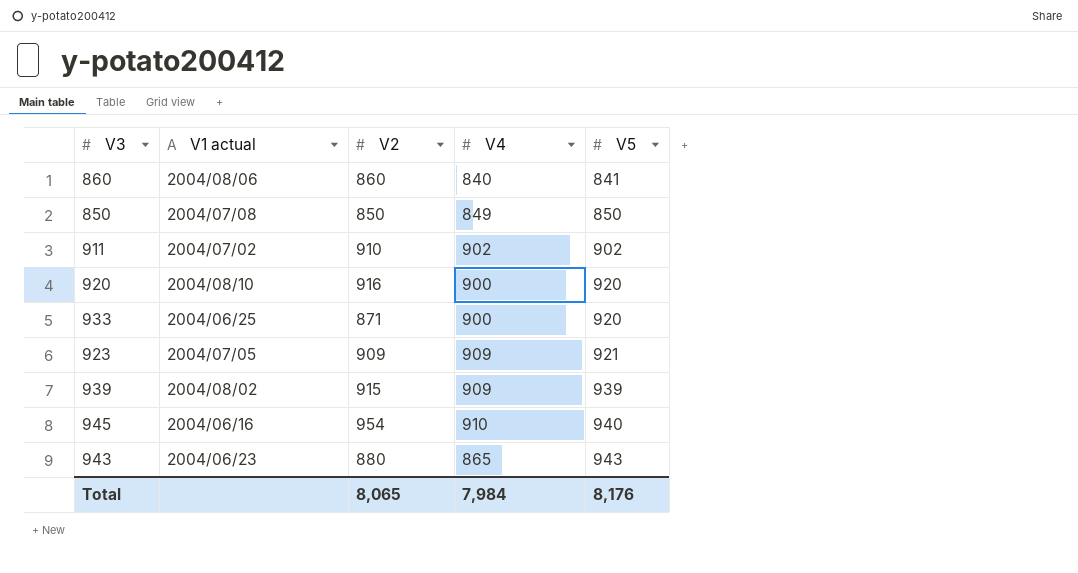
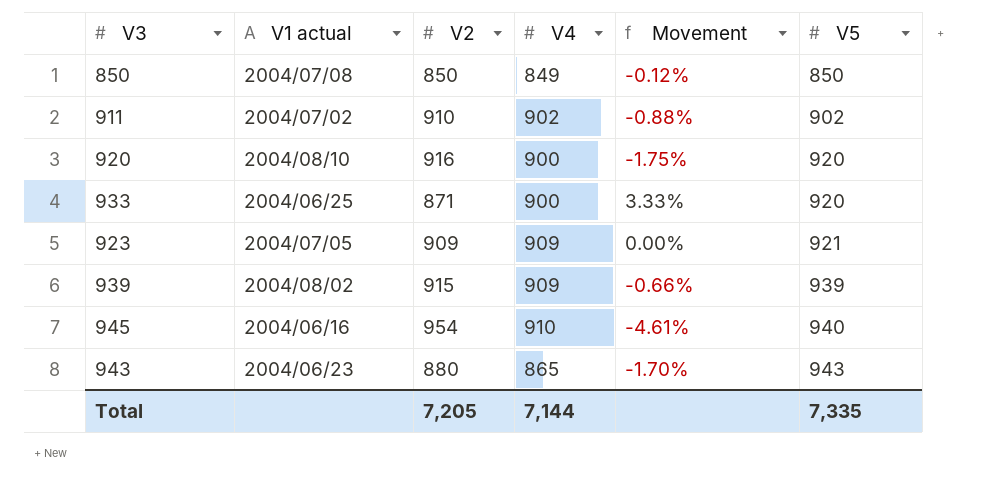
column Movement | formula: none -> ([V4] - [V2]) / [V2]
row 860: 2004/08/06 | 860 | 840 | 841 -> none
Total | V2: 8,065 -> 7,205
Total | V4: 7,984 -> 7,144
Total | V5: 8,176 -> 7,335

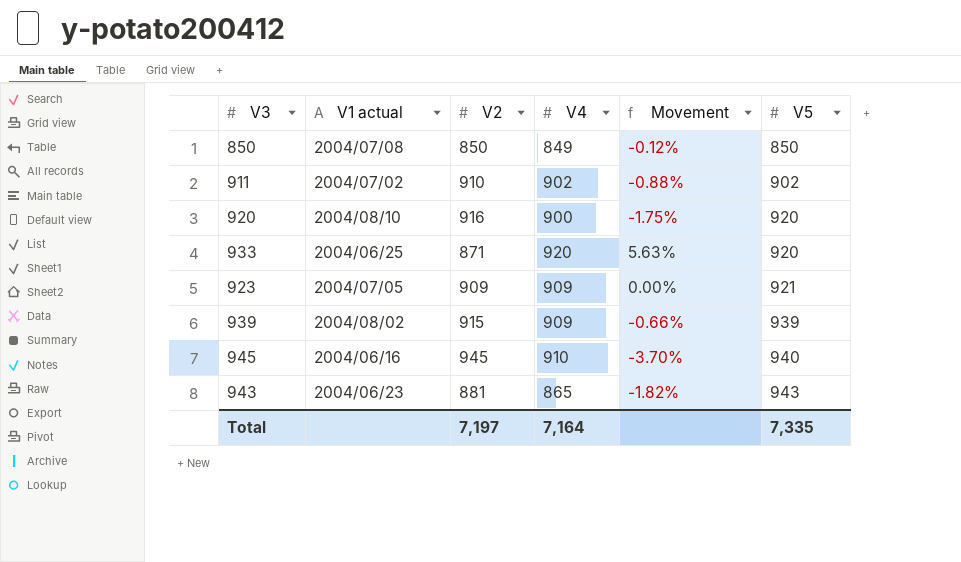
933 | V4: 900 -> 920
933 | Movement: 3.33% -> 5.63%
945 | V2: 954 -> 945
945 | Movement: -4.61% -> -3.70%
943 | V2: 880 -> 881
943 | Movement: -1.70% -> -1.82%
Total | V2: 7,205 -> 7,197
Total | V4: 7,144 -> 7,164

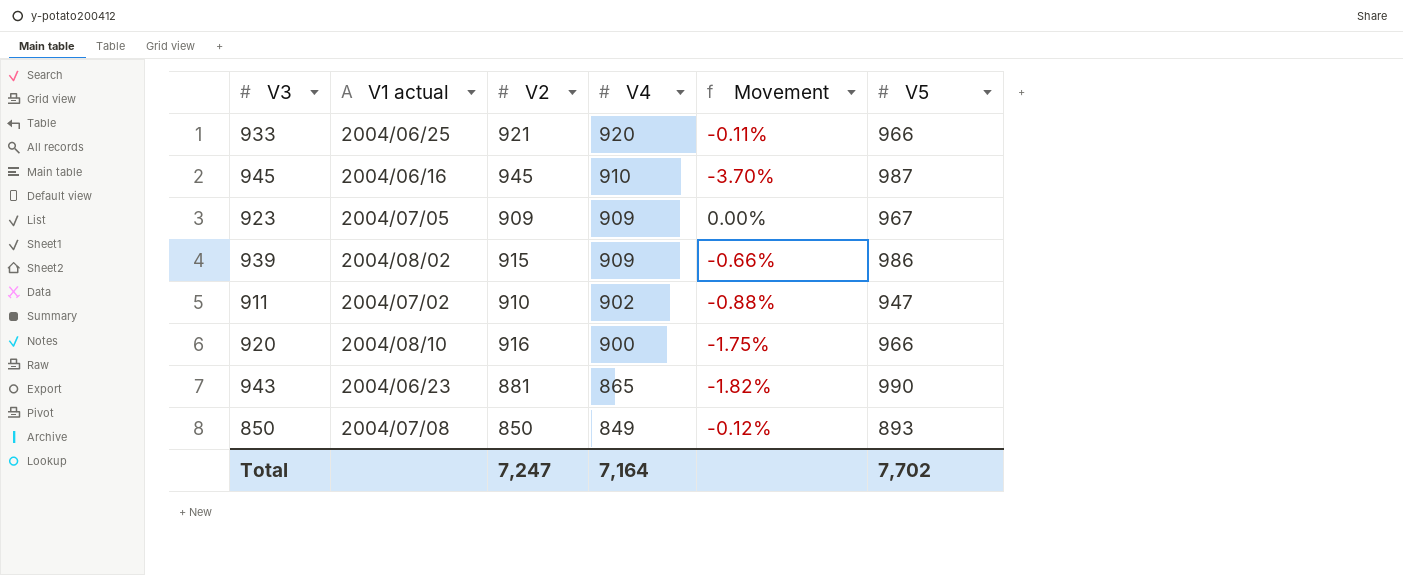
row order: V5 ascending -> V4 descending
933 | V2: 871 -> 921
933 | Movement: 5.63% -> -0.11%
933 | V5: 920 -> 966
945 | V5: 940 -> 987
923 | V5: 921 -> 967
939 | V5: 939 -> 986
911 | V5: 902 -> 947
920 | V5: 920 -> 966
943 | V5: 943 -> 990
850 | V5: 850 -> 893
Total | V2: 7,197 -> 7,247
Total | V5: 7,335 -> 7,702

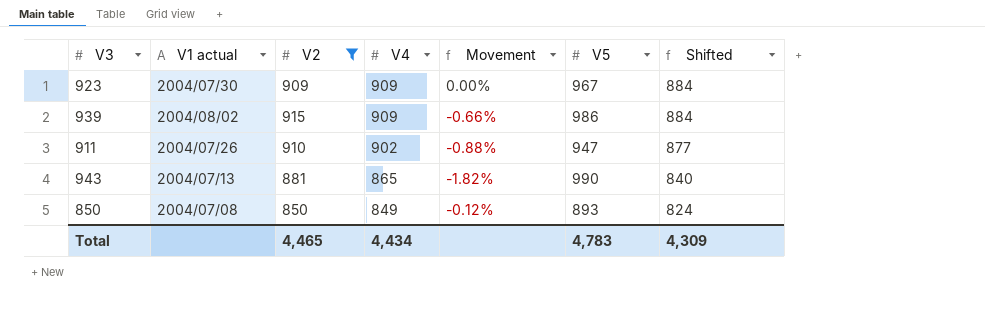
filter: none -> V2 <= 915
column Shifted | formula: none -> [V4] - 25
923 | V1 actual: 2004/07/05 -> 2004/07/30
911 | V1 actual: 2004/07/02 -> 2004/07/26
943 | V1 actual: 2004/06/23 -> 2004/07/13
Total | V2: 7,247 -> 4,465
Total | V4: 7,164 -> 4,434
Total | V5: 7,702 -> 4,783

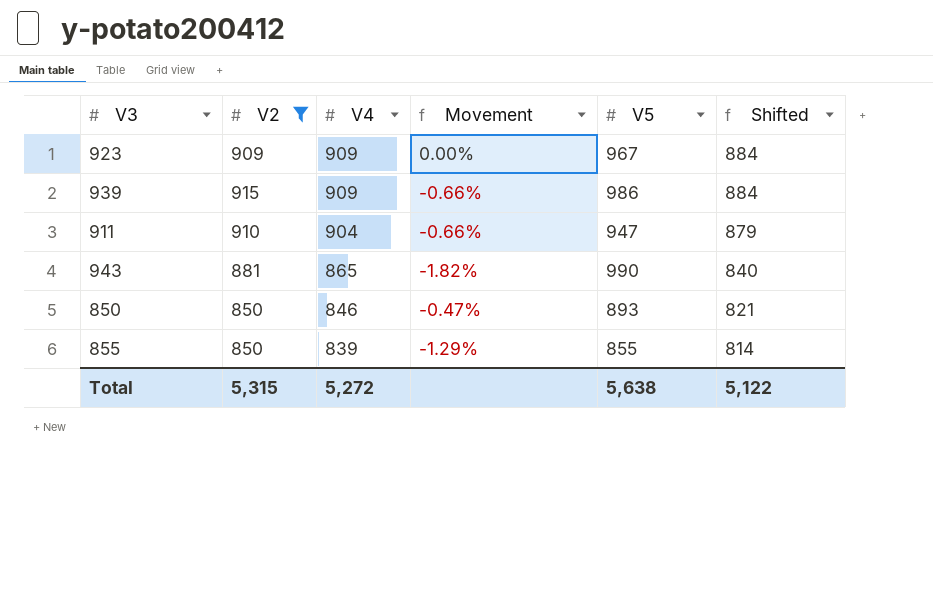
column V1 actual | position: 2 -> none
911 | V4: 902 -> 904
911 | Movement: -0.88% -> -0.66%
911 | Shifted: 877 -> 879
850 | V4: 849 -> 846
850 | Movement: -0.12% -> -0.47%
850 | Shifted: 824 -> 821
row 855: none -> 850 | 839 | -1.29% | 855 | 814
Total | V2: 4,465 -> 5,315
Total | V4: 4,434 -> 5,272
Total | V5: 4,783 -> 5,638
Total | Shifted: 4,309 -> 5,122

